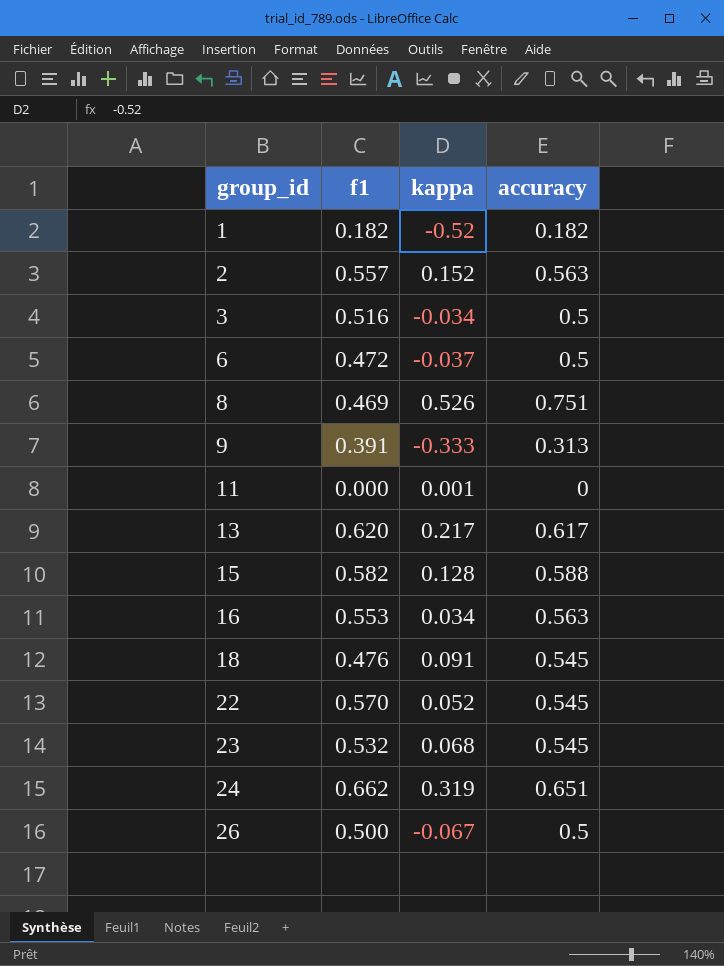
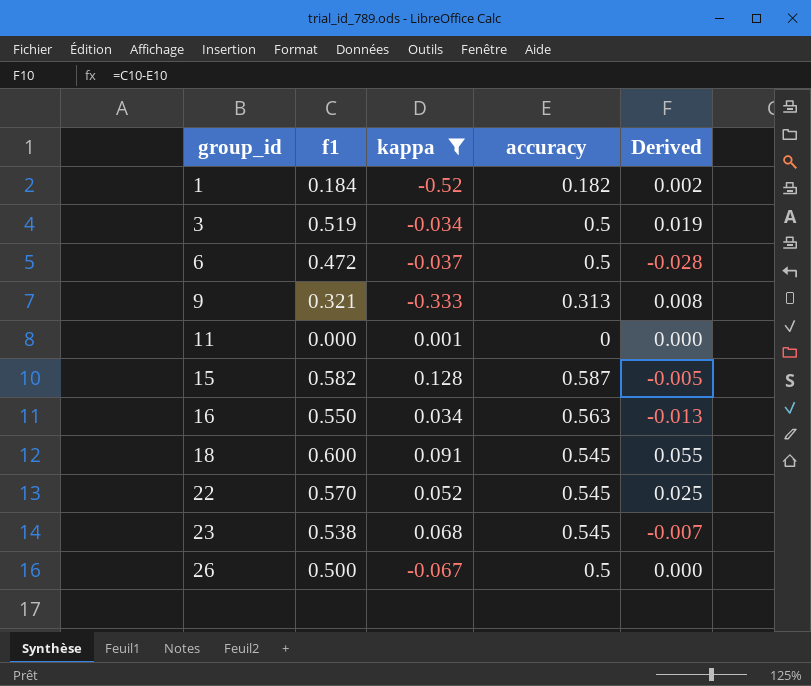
filter: none -> kappa <= 0.128
column Derived | formula: none -> [f1] - [accuracy]
1 | f1: 0.182 -> 0.184
3 | f1: 0.516 -> 0.519
9 | f1: 0.391 -> 0.321
15 | accuracy: 0.588 -> 0.587
16 | f1: 0.553 -> 0.550
18 | f1: 0.476 -> 0.600
23 | f1: 0.532 -> 0.538

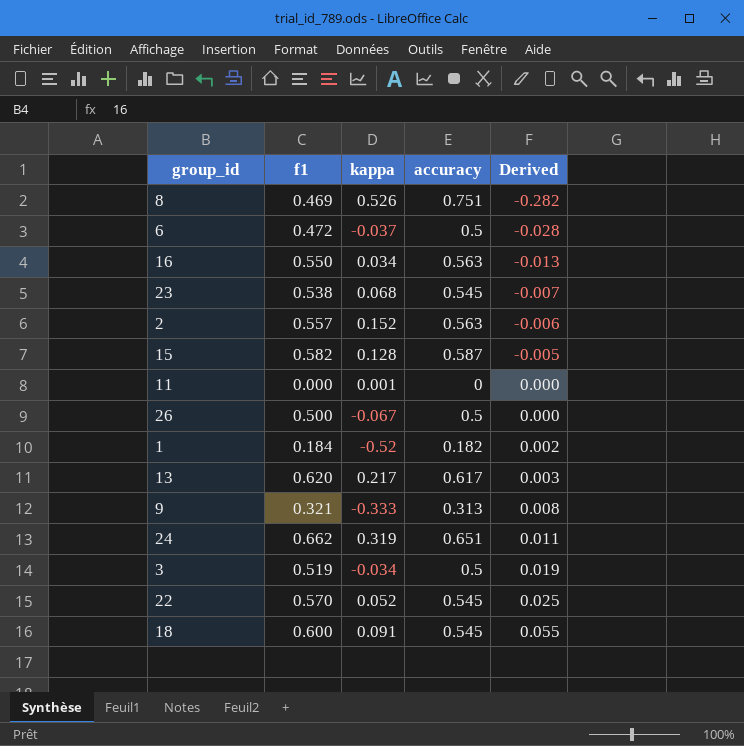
filter: kappa <= 0.128 -> none
row order: group_id ascending -> Derived ascending

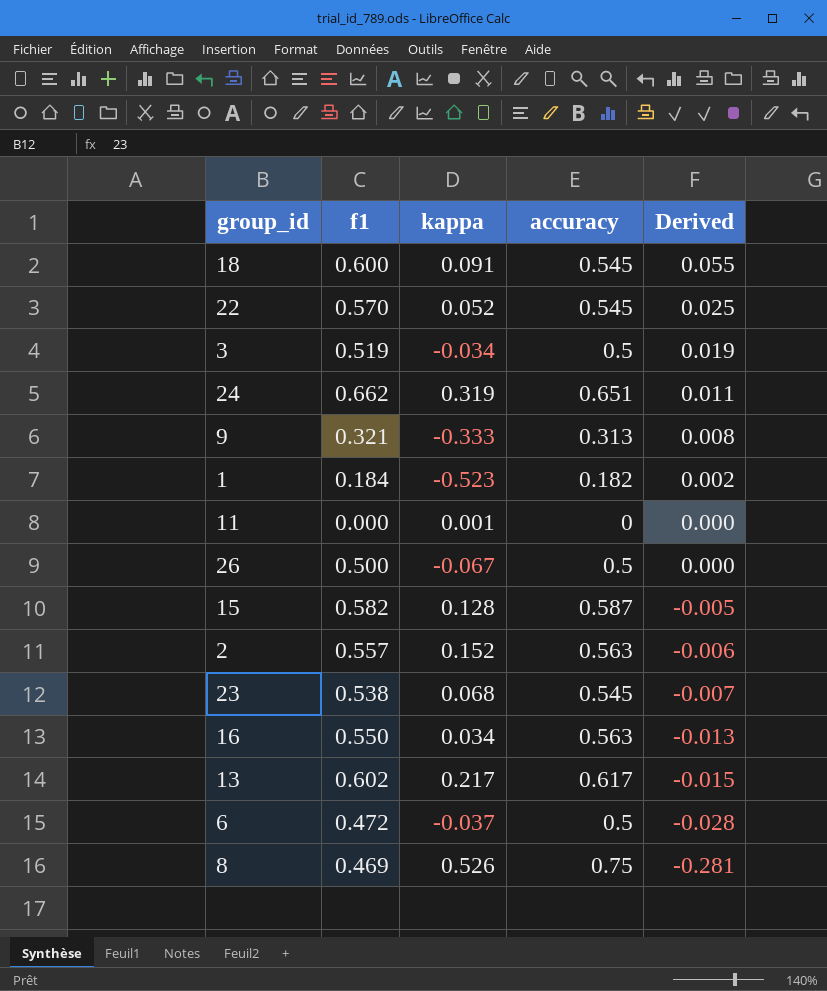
row order: Derived ascending -> Derived descending
1 | kappa: -0.52 -> -0.523
13 | f1: 0.620 -> 0.602
13 | Derived: 0.003 -> -0.015
8 | accuracy: 0.751 -> 0.75
8 | Derived: -0.282 -> -0.281

